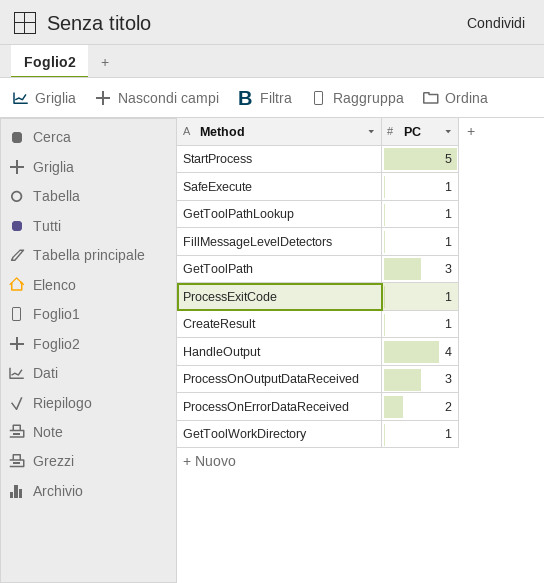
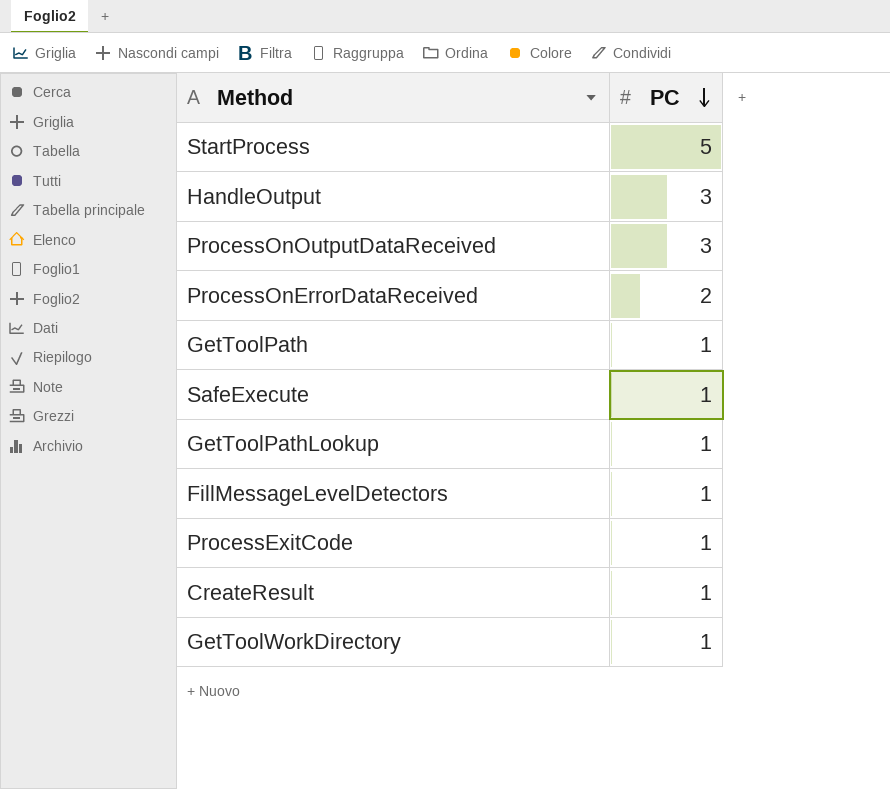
row order: none -> PC descending
HandleOutput | PC: 4 -> 3
GetToolPath | PC: 3 -> 1

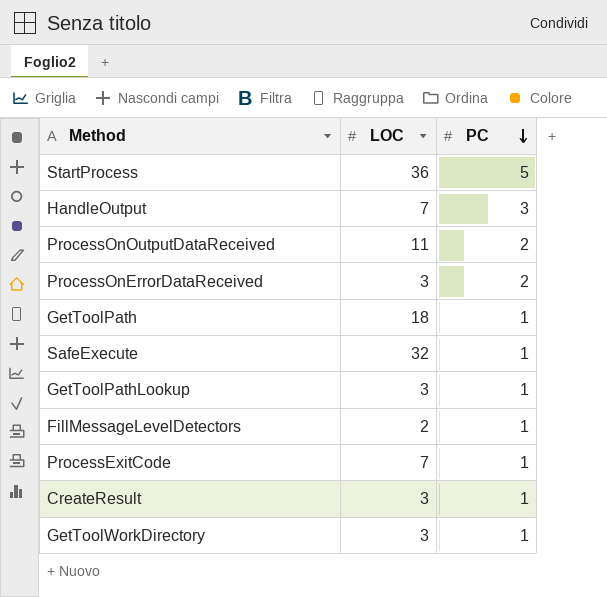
column LOC | position: none -> 2
ProcessOnOutputDataReceived | PC: 3 -> 2

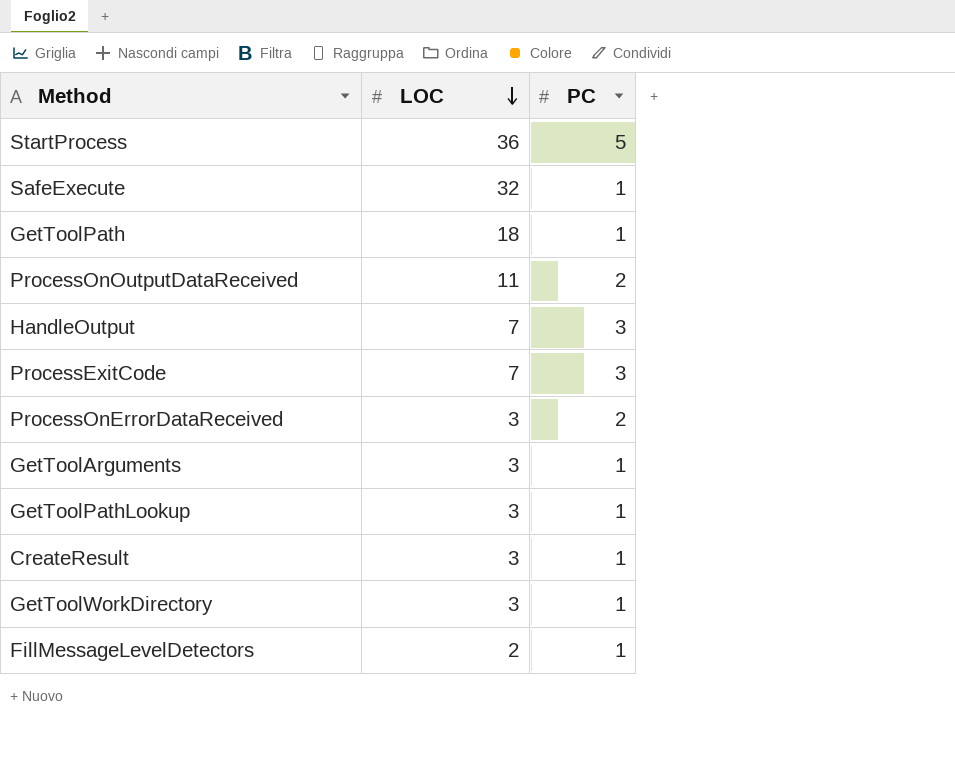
row order: PC descending -> LOC descending
ProcessExitCode | PC: 1 -> 3
row GetToolArguments: none -> 3 | 1

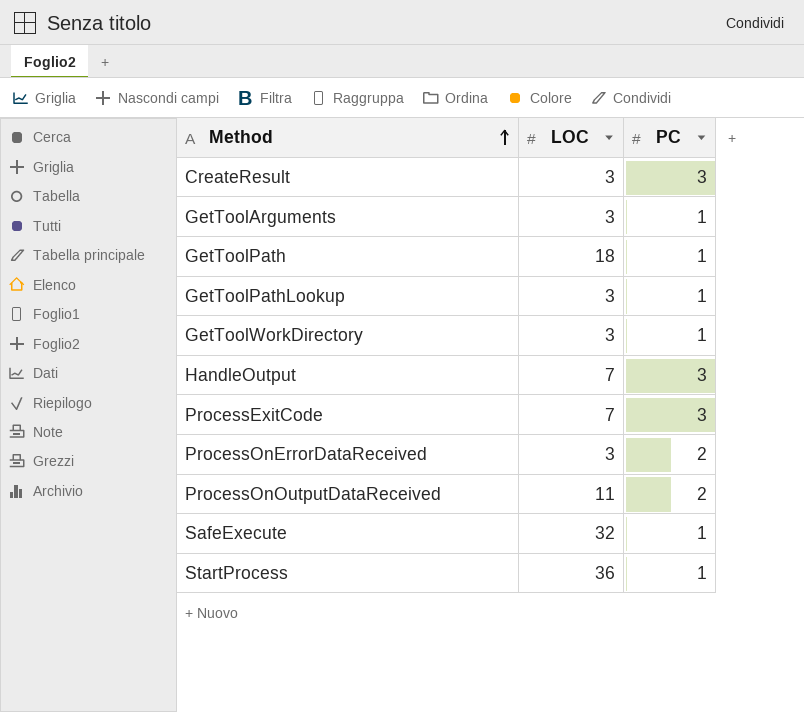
row order: LOC descending -> Method ascending
row FillMessageLevelDetectors: 2 | 1 -> none
CreateResult | PC: 1 -> 3
StartProcess | PC: 5 -> 1

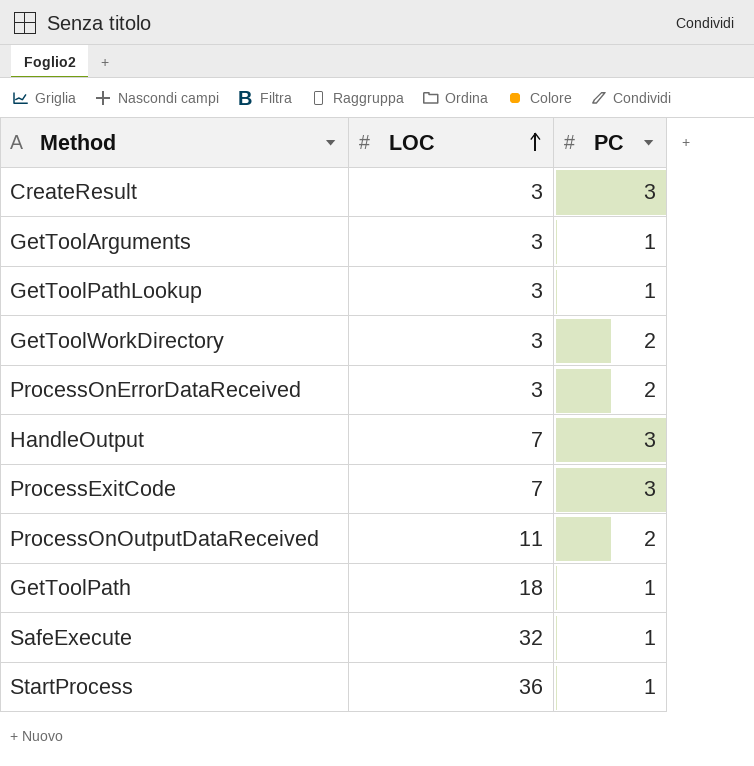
row order: Method ascending -> LOC ascending
GetToolWorkDirectory | PC: 1 -> 2

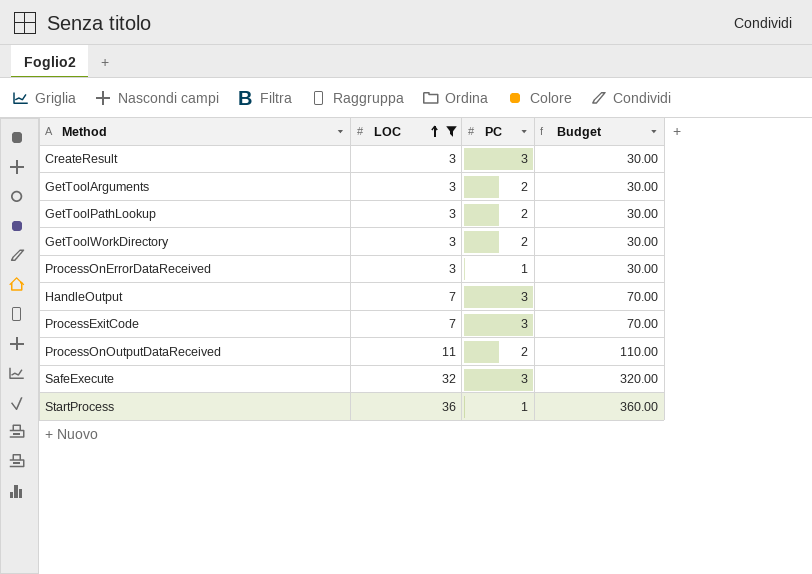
filter: none -> LOC != 18
column Budget | formula: none -> [LOC] * 10
GetToolArguments | PC: 1 -> 2
GetToolPathLookup | PC: 1 -> 2
ProcessOnErrorDataReceived | PC: 2 -> 1
SafeExecute | PC: 1 -> 3

